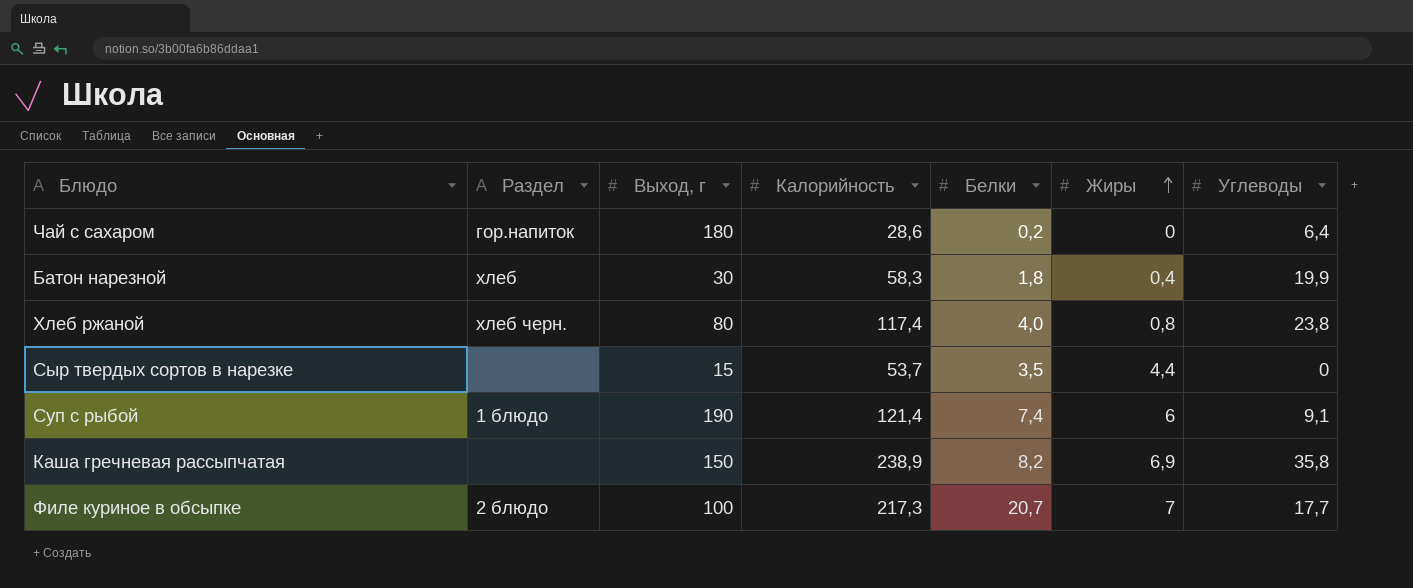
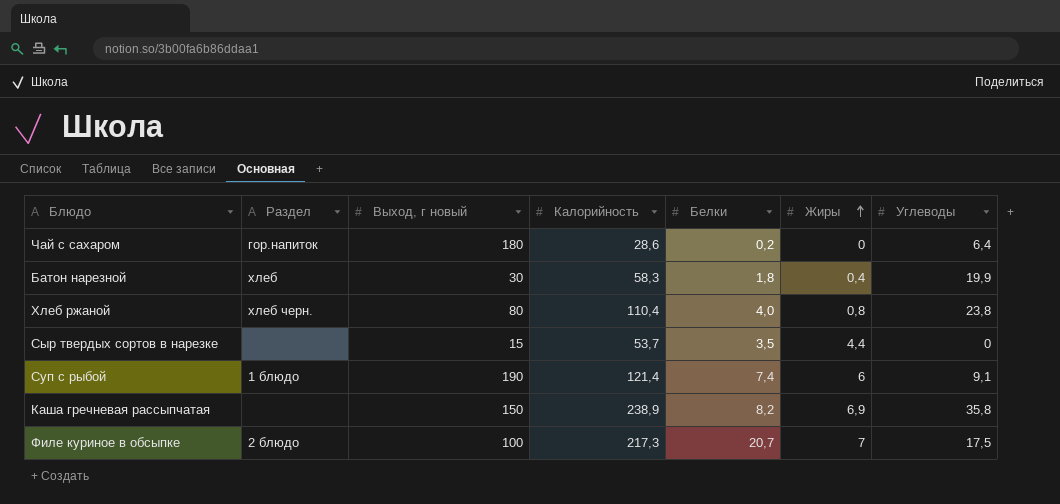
column name: Выход, г -> Выход, г новый
Хлеб ржаной | Калорийность: 117,4 -> 110,4
Филе куриное в обсыпке | Углеводы: 17,7 -> 17,5

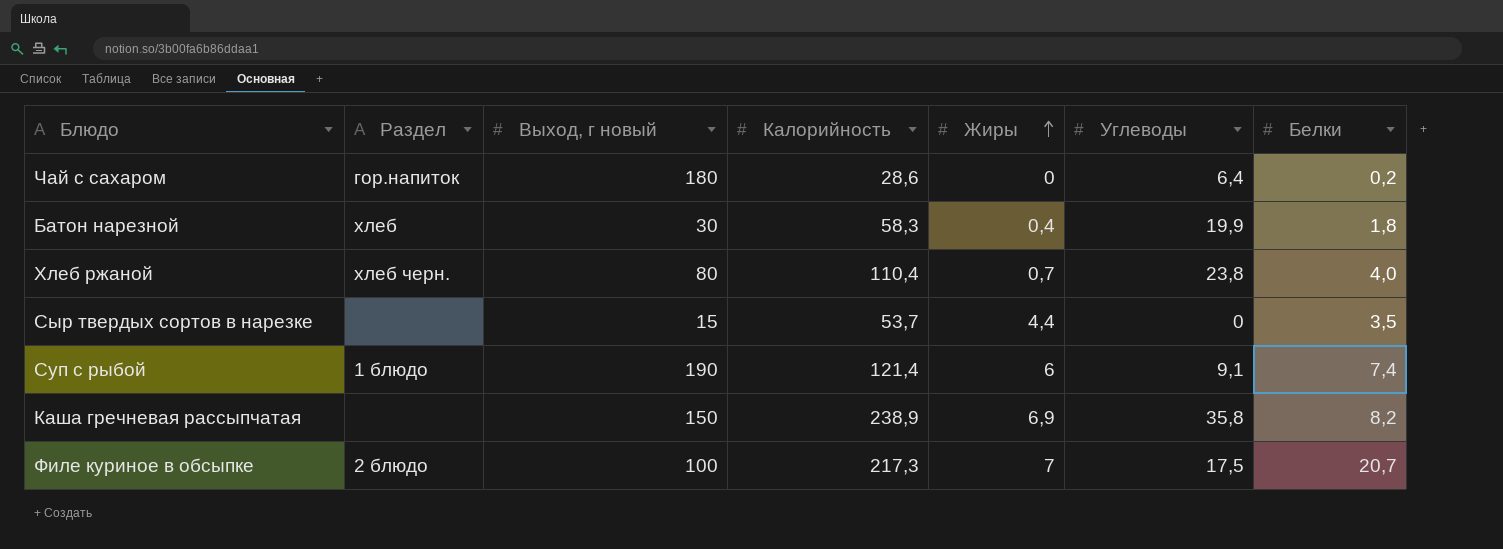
column Белки | position: 5 -> 7
Хлеб ржаной | Жиры: 0,8 -> 0,7

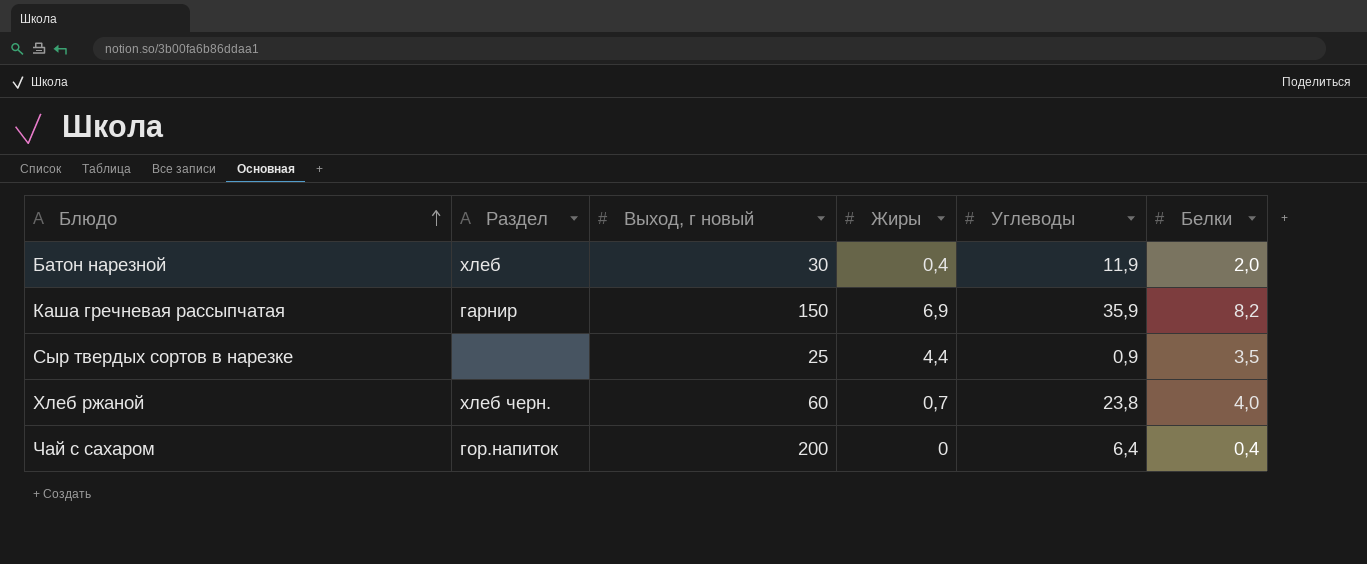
row order: Жиры ascending -> Блюдо ascending
column Калорийность | position: 4 -> none
row Суп с рыбой: 1 блюдо | 190 | 121,4 | 6 | 9,1 | 7,4 -> none
row Филе куриное в обсыпке: 2 блюдо | 100 | 217,3 | 7 | 17,5 | 20,7 -> none
Батон нарезной | Углеводы: 19,9 -> 11,9
Батон нарезной | Белки: 1,8 -> 2,0
Каша гречневая рассыпчатая | Раздел: none -> гарнир
Каша гречневая рассыпчатая | Углеводы: 35,8 -> 35,9
Сыр твердых сортов в нарезке | Выход, г новый: 15 -> 25
Сыр твердых сортов в нарезке | Углеводы: 0 -> 0,9
Хлеб ржаной | Выход, г новый: 80 -> 60
Чай с сахаром | Выход, г новый: 180 -> 200
Чай с сахаром | Белки: 0,2 -> 0,4

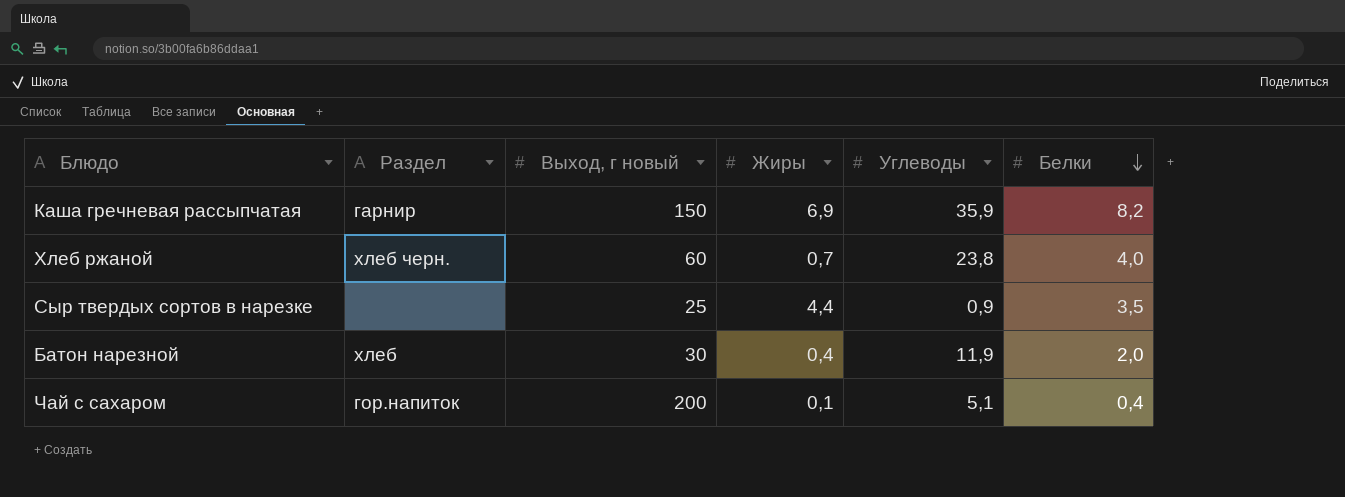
row order: Блюдо ascending -> Белки descending
Чай с сахаром | Жиры: 0 -> 0,1
Чай с сахаром | Углеводы: 6,4 -> 5,1

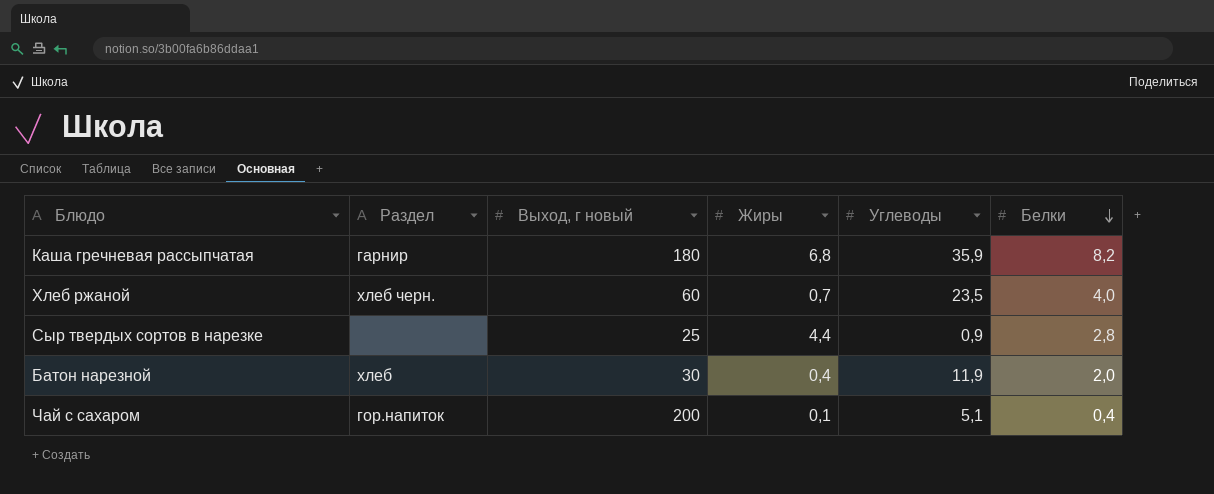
Каша гречневая рассыпчатая | Выход, г новый: 150 -> 180
Каша гречневая рассыпчатая | Жиры: 6,9 -> 6,8
Хлеб ржаной | Углеводы: 23,8 -> 23,5
Сыр твердых сортов в нарезке | Белки: 3,5 -> 2,8

